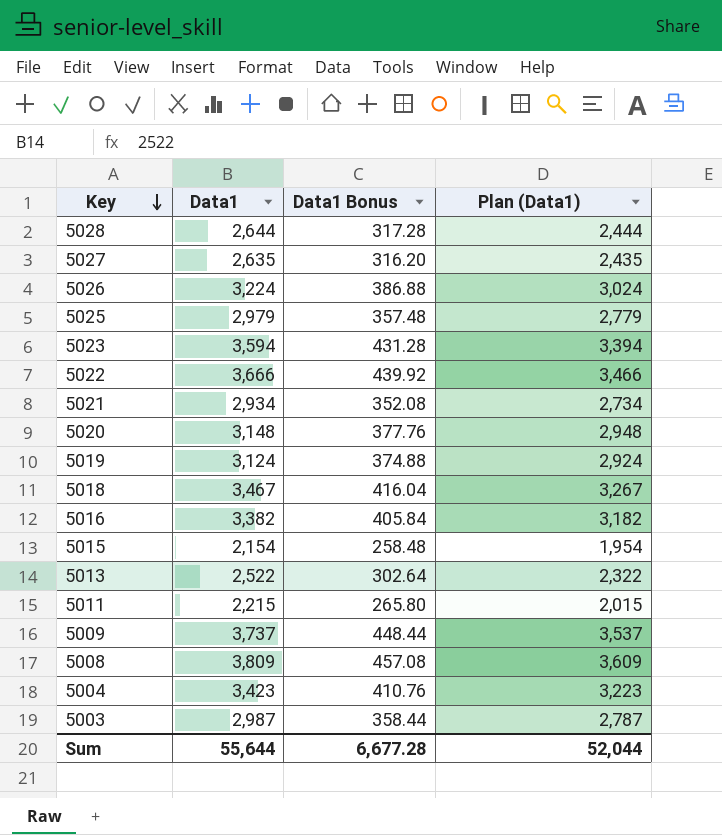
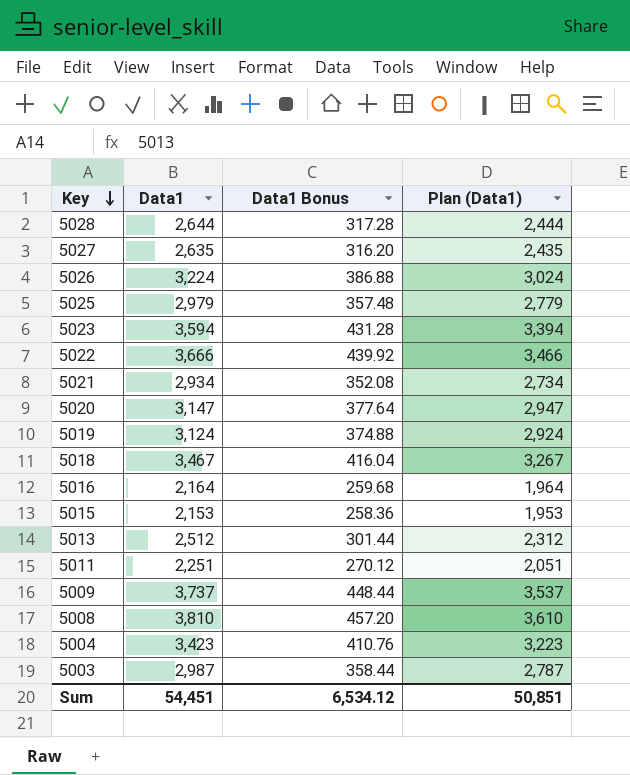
5020 | Data1: 3,148 -> 3,147
5020 | Data1 Bonus: 377.76 -> 377.64
5020 | Plan (Data1): 2,948 -> 2,947
5016 | Data1: 3,382 -> 2,164
5016 | Data1 Bonus: 405.84 -> 259.68
5016 | Plan (Data1): 3,182 -> 1,964
5015 | Data1: 2,154 -> 2,153
5015 | Data1 Bonus: 258.48 -> 258.36
5015 | Plan (Data1): 1,954 -> 1,953
5013 | Data1: 2,522 -> 2,512
5013 | Data1 Bonus: 302.64 -> 301.44
5013 | Plan (Data1): 2,322 -> 2,312
5011 | Data1: 2,215 -> 2,251
5011 | Data1 Bonus: 265.80 -> 270.12
5011 | Plan (Data1): 2,015 -> 2,051
5008 | Data1: 3,809 -> 3,810
5008 | Data1 Bonus: 457.08 -> 457.20
5008 | Plan (Data1): 3,609 -> 3,610
Sum | Data1: 55,644 -> 54,451
Sum | Data1 Bonus: 6,677.28 -> 6,534.12
Sum | Plan (Data1): 52,044 -> 50,851

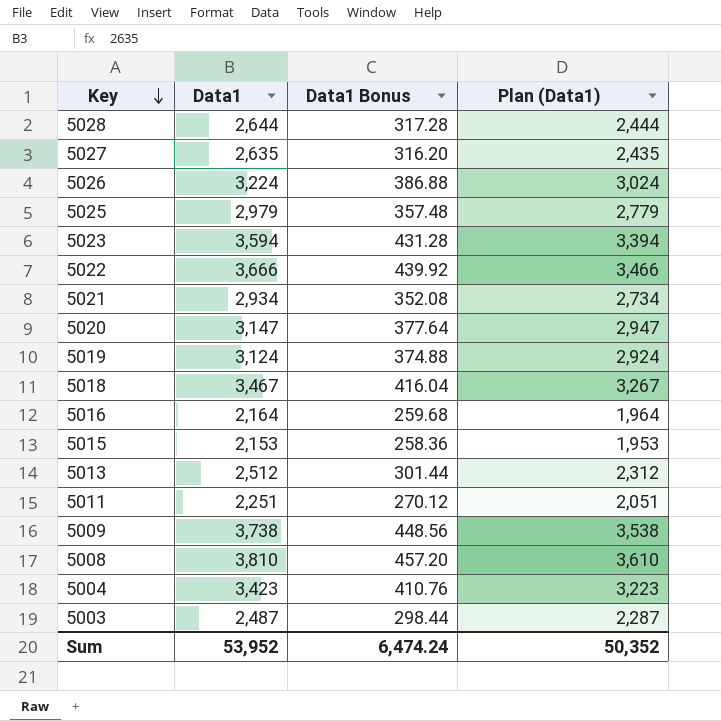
5009 | Data1: 3,737 -> 3,738
5009 | Data1 Bonus: 448.44 -> 448.56
5009 | Plan (Data1): 3,537 -> 3,538
5003 | Data1: 2,987 -> 2,487
5003 | Data1 Bonus: 358.44 -> 298.44
5003 | Plan (Data1): 2,787 -> 2,287
Sum | Data1: 54,451 -> 53,952
Sum | Data1 Bonus: 6,534.12 -> 6,474.24
Sum | Plan (Data1): 50,851 -> 50,352

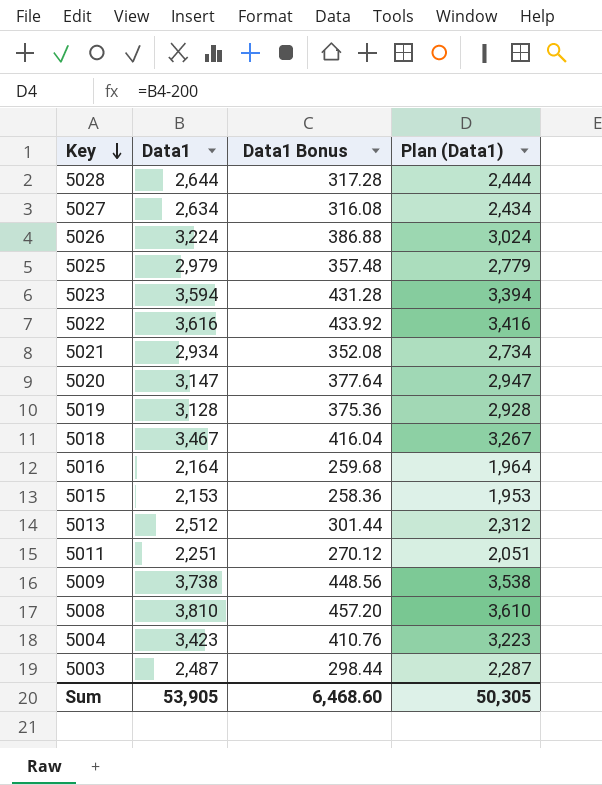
5027 | Data1: 2,635 -> 2,634
5027 | Data1 Bonus: 316.20 -> 316.08
5027 | Plan (Data1): 2,435 -> 2,434
5022 | Data1: 3,666 -> 3,616
5022 | Data1 Bonus: 439.92 -> 433.92
5022 | Plan (Data1): 3,466 -> 3,416
5019 | Data1: 3,124 -> 3,128
5019 | Data1 Bonus: 374.88 -> 375.36
5019 | Plan (Data1): 2,924 -> 2,928
Sum | Data1: 53,952 -> 53,905
Sum | Data1 Bonus: 6,474.24 -> 6,468.60
Sum | Plan (Data1): 50,352 -> 50,305

